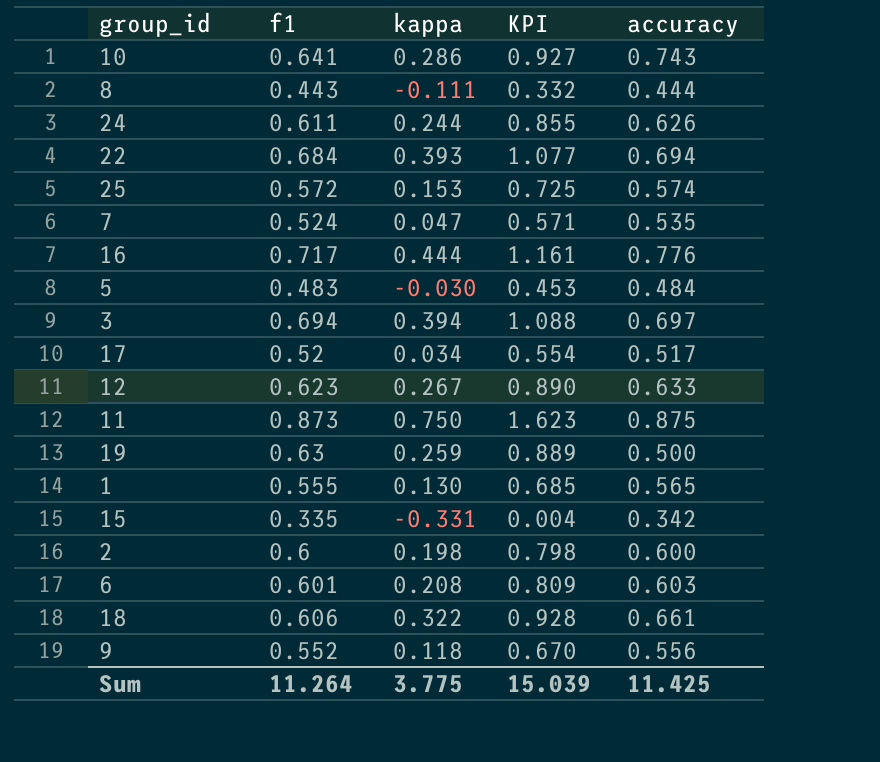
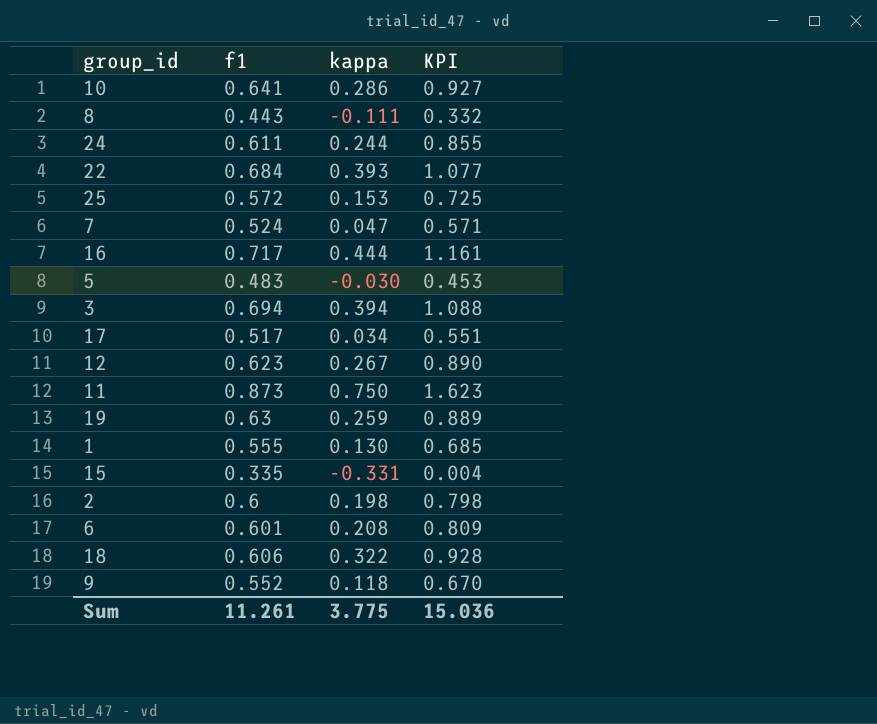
column accuracy | position: 5 -> none
17 | f1: 0.52 -> 0.517
17 | KPI: 0.554 -> 0.551
Sum | f1: 11.264 -> 11.261
Sum | KPI: 15.039 -> 15.036

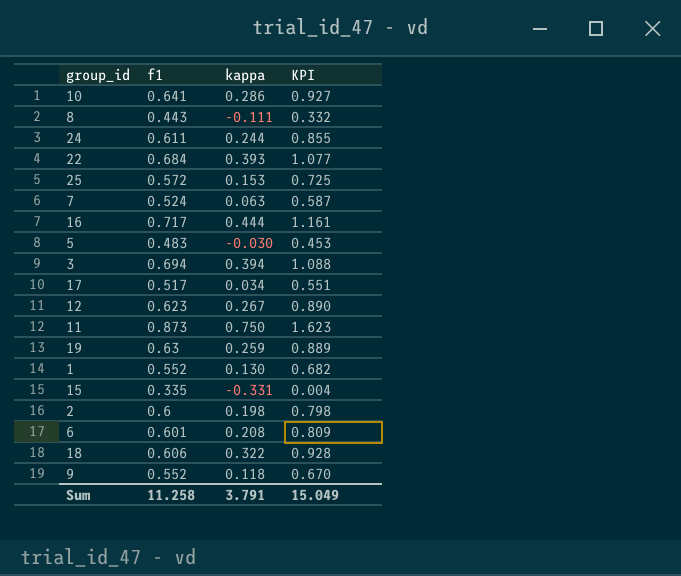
7 | kappa: 0.047 -> 0.063
7 | KPI: 0.571 -> 0.587
1 | f1: 0.555 -> 0.552
1 | KPI: 0.685 -> 0.682
Sum | f1: 11.261 -> 11.258
Sum | kappa: 3.775 -> 3.791
Sum | KPI: 15.036 -> 15.049

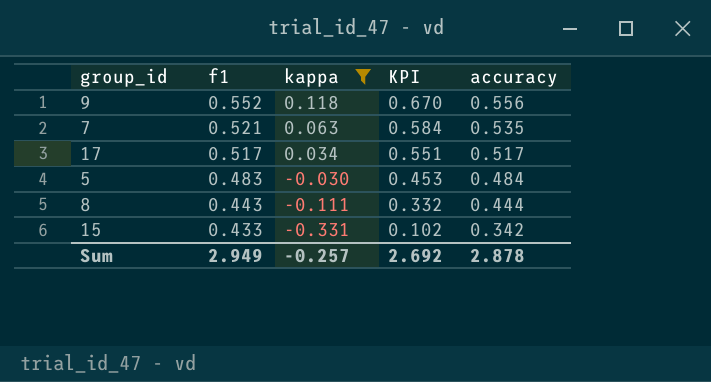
filter: none -> kappa <= 0.118
row order: none -> f1 descending
column accuracy | position: none -> 5
7 | f1: 0.524 -> 0.521
7 | KPI: 0.587 -> 0.584
15 | f1: 0.335 -> 0.433
15 | KPI: 0.004 -> 0.102
Sum | f1: 11.258 -> 2.949
Sum | kappa: 3.791 -> -0.257
Sum | KPI: 15.049 -> 2.692

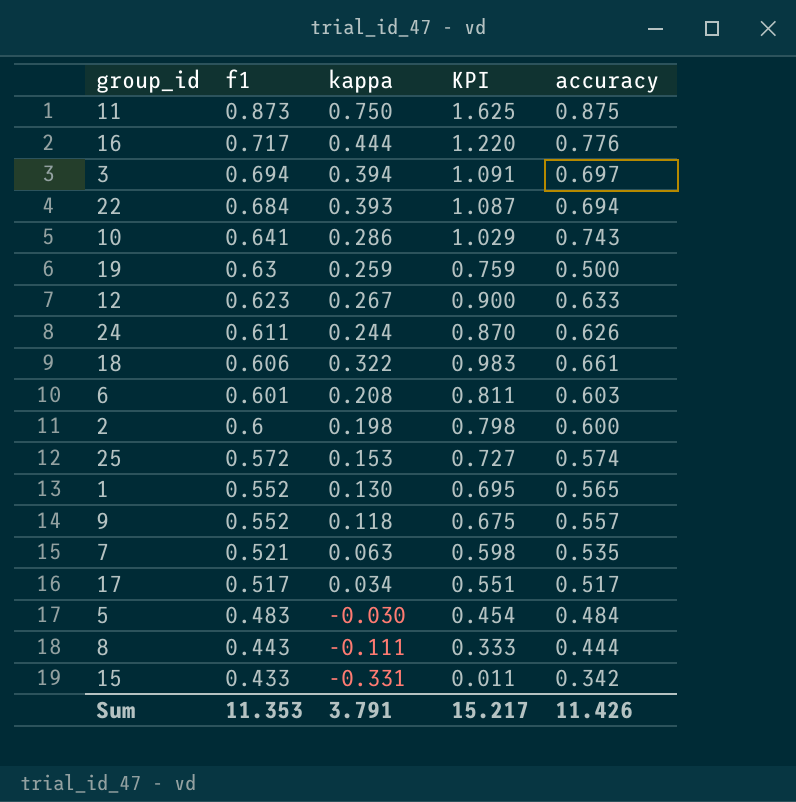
filter: kappa <= 0.118 -> none
column KPI | formula: [f1] + [kappa] -> [kappa] + [accuracy]
9 | accuracy: 0.556 -> 0.557
Sum | f1: 2.949 -> 11.353
Sum | kappa: -0.257 -> 3.791
Sum | KPI: 2.692 -> 15.217
Sum | accuracy: 2.878 -> 11.426

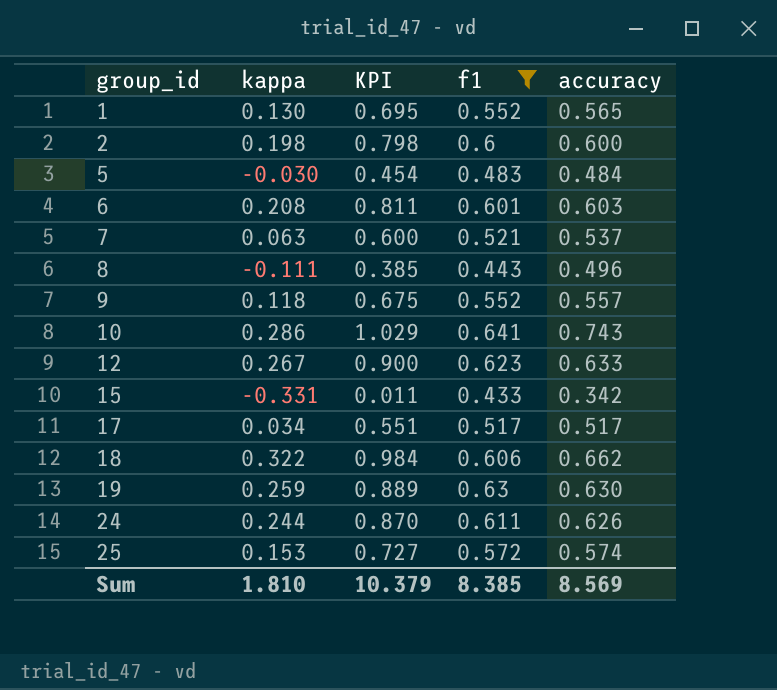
filter: none -> f1 <= 0.641
row order: f1 descending -> group_id ascending
column f1 | position: 2 -> 4
7 | KPI: 0.598 -> 0.600
7 | accuracy: 0.535 -> 0.537
8 | KPI: 0.333 -> 0.385
8 | accuracy: 0.444 -> 0.496
18 | KPI: 0.983 -> 0.984
18 | accuracy: 0.661 -> 0.662
19 | KPI: 0.759 -> 0.889
19 | accuracy: 0.500 -> 0.630
Sum | kappa: 3.791 -> 1.810
Sum | KPI: 15.217 -> 10.379
Sum | f1: 11.353 -> 8.385
Sum | accuracy: 11.426 -> 8.569

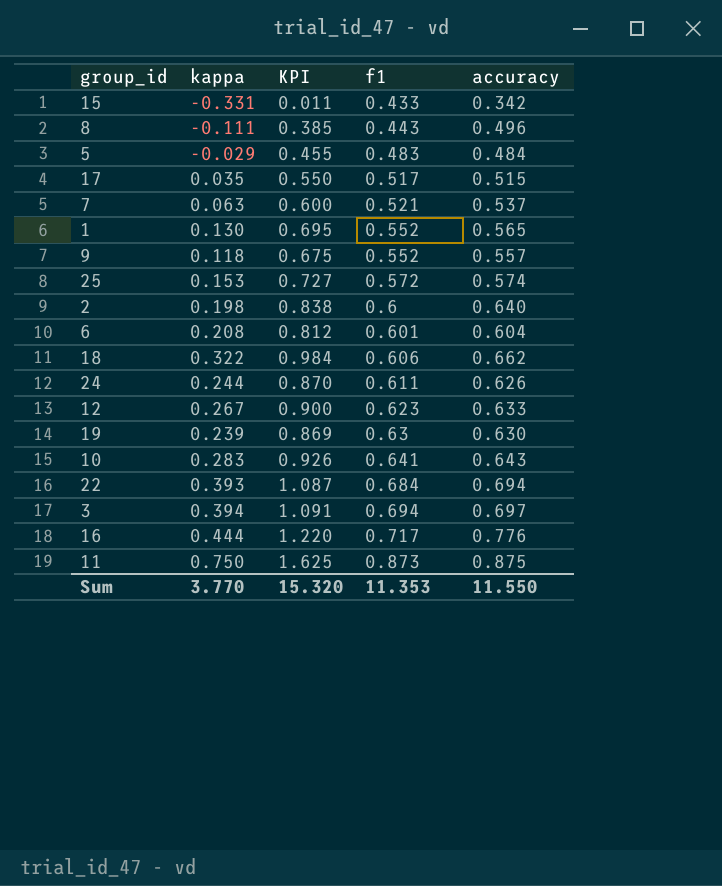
filter: f1 <= 0.641 -> none
row order: group_id ascending -> f1 ascending
5 | kappa: -0.030 -> -0.029
5 | KPI: 0.454 -> 0.455
17 | kappa: 0.034 -> 0.035
17 | KPI: 0.551 -> 0.550
17 | accuracy: 0.517 -> 0.515
2 | KPI: 0.798 -> 0.838
2 | accuracy: 0.600 -> 0.640
6 | KPI: 0.811 -> 0.812
6 | accuracy: 0.603 -> 0.604
19 | kappa: 0.259 -> 0.239
19 | KPI: 0.889 -> 0.869
10 | kappa: 0.286 -> 0.283
10 | KPI: 1.029 -> 0.926
10 | accuracy: 0.743 -> 0.643
Sum | kappa: 1.810 -> 3.770
Sum | KPI: 10.379 -> 15.320
Sum | f1: 8.385 -> 11.353
Sum | accuracy: 8.569 -> 11.550

